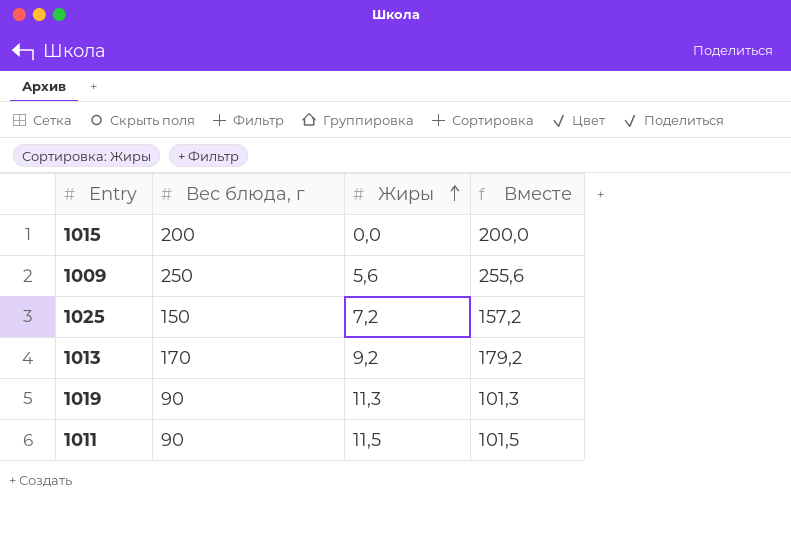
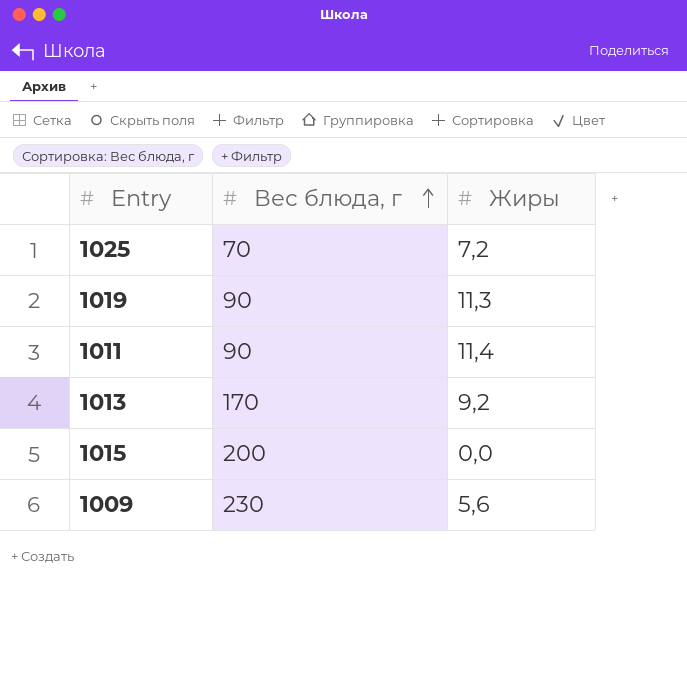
row order: Жиры ascending -> Вес блюда, г ascending
column Вместе | formula: [Вес блюда, г] + [Жиры] -> none
1025 | Вес блюда, г: 150 -> 70
1011 | Жиры: 11,5 -> 11,4
1009 | Вес блюда, г: 250 -> 230

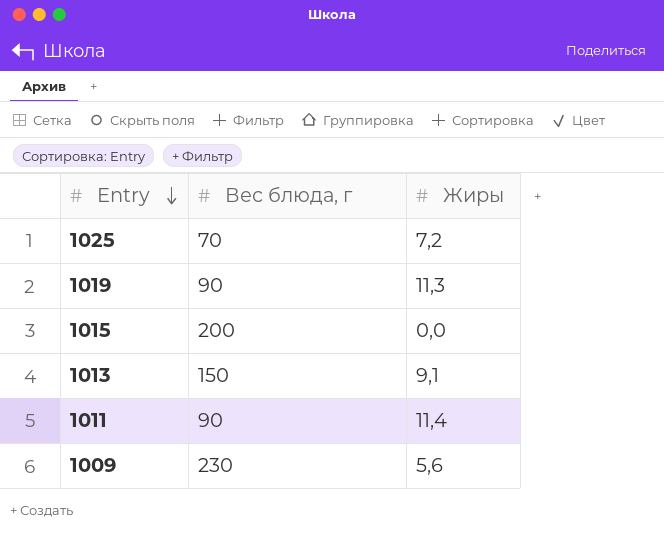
row order: Вес блюда, г ascending -> Entry descending
1013 | Вес блюда, г: 170 -> 150
1013 | Жиры: 9,2 -> 9,1

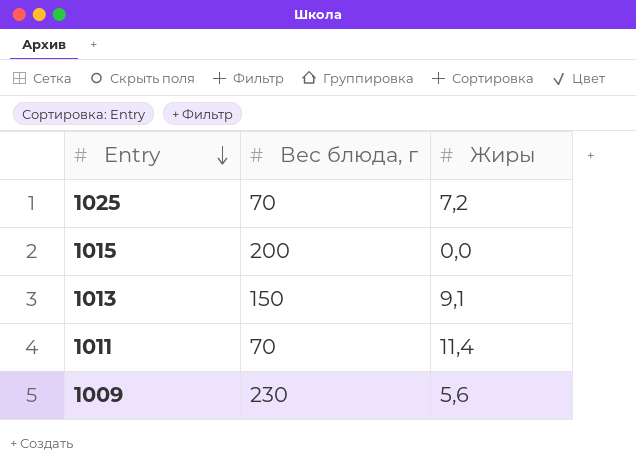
row 1019: 90 | 11,3 -> none
1011 | Вес блюда, г: 90 -> 70

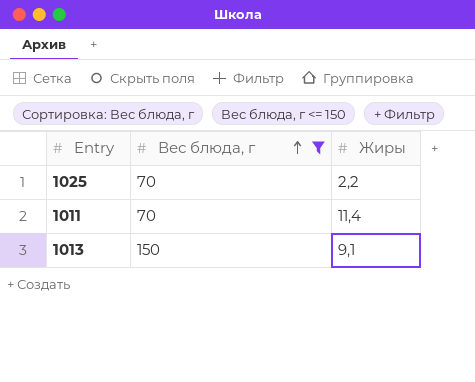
filter: none -> Вес блюда, г <= 150
row order: Entry descending -> Вес блюда, г ascending
1025 | Жиры: 7,2 -> 2,2

